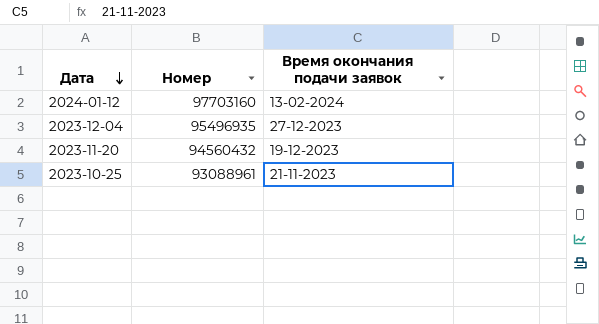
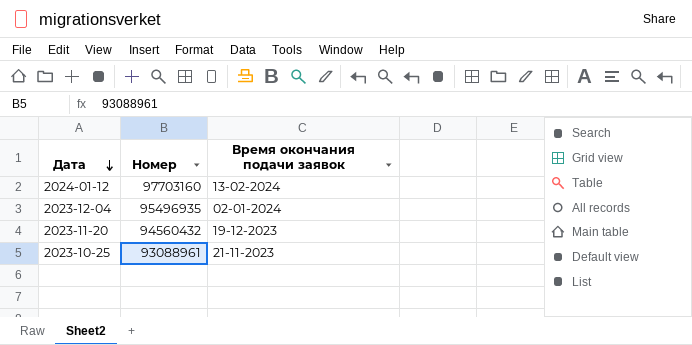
2023-12-04 | Время окончания подачи заявок: 27-12-2023 -> 02-01-2024

